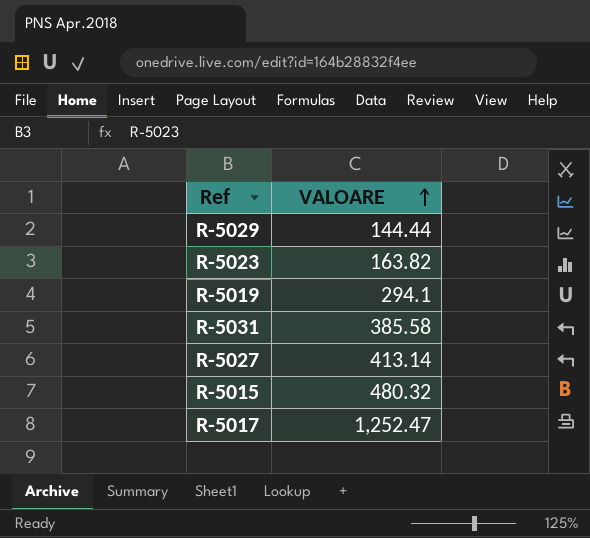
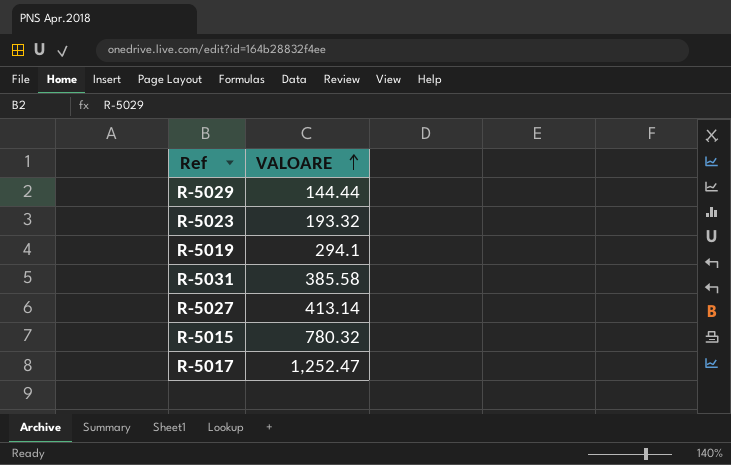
R-5023 | VALOARE: 163.82 -> 193.32
R-5015 | VALOARE: 480.32 -> 780.32

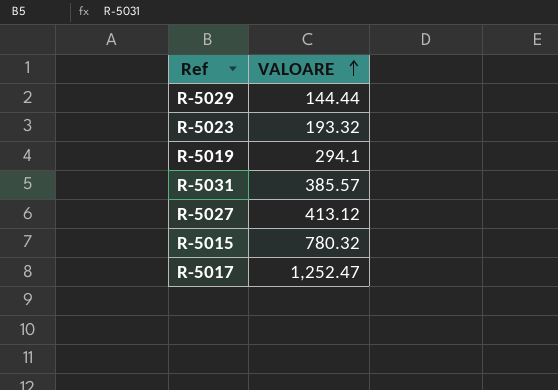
R-5031 | VALOARE: 385.58 -> 385.57
R-5027 | VALOARE: 413.14 -> 413.12

